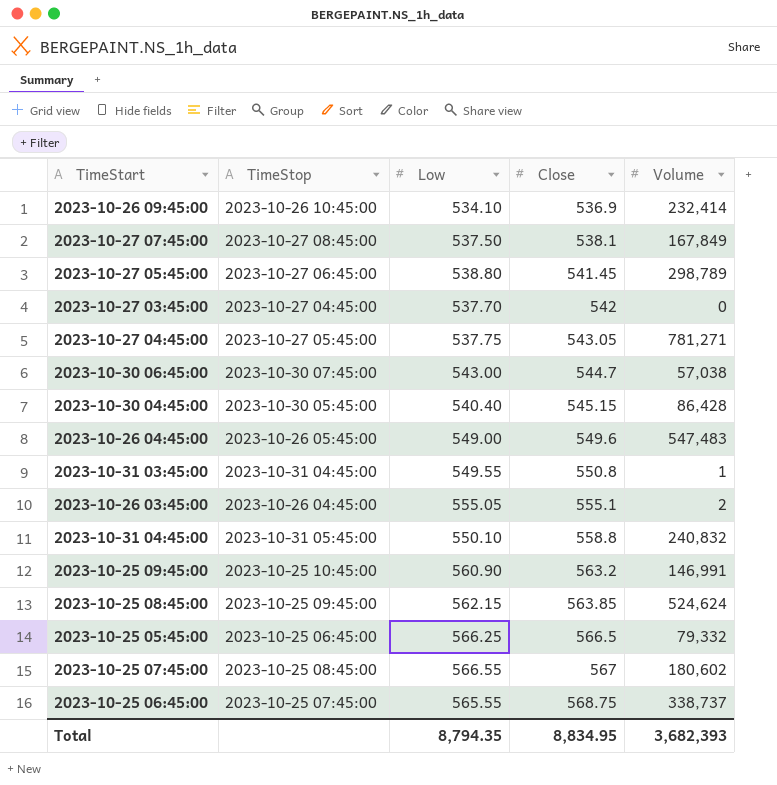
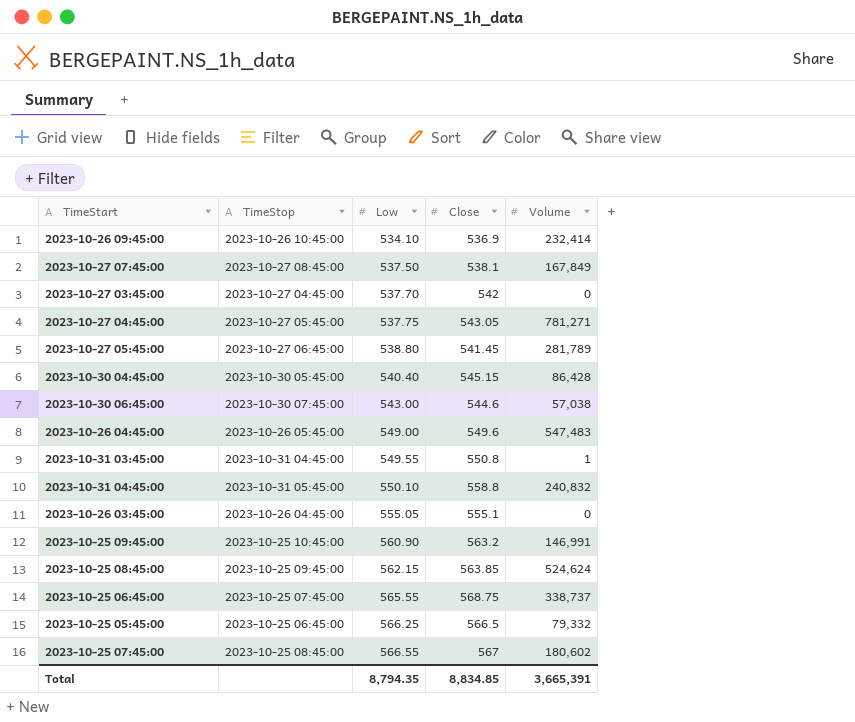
row order: Close ascending -> Low ascending
2023-10-27 05:45:00 | Volume: 298,789 -> 281,789
2023-10-30 06:45:00 | Close: 544.7 -> 544.6
2023-10-26 03:45:00 | Volume: 2 -> 0
Total | Close: 8,834.95 -> 8,834.85
Total | Volume: 3,682,393 -> 3,665,391

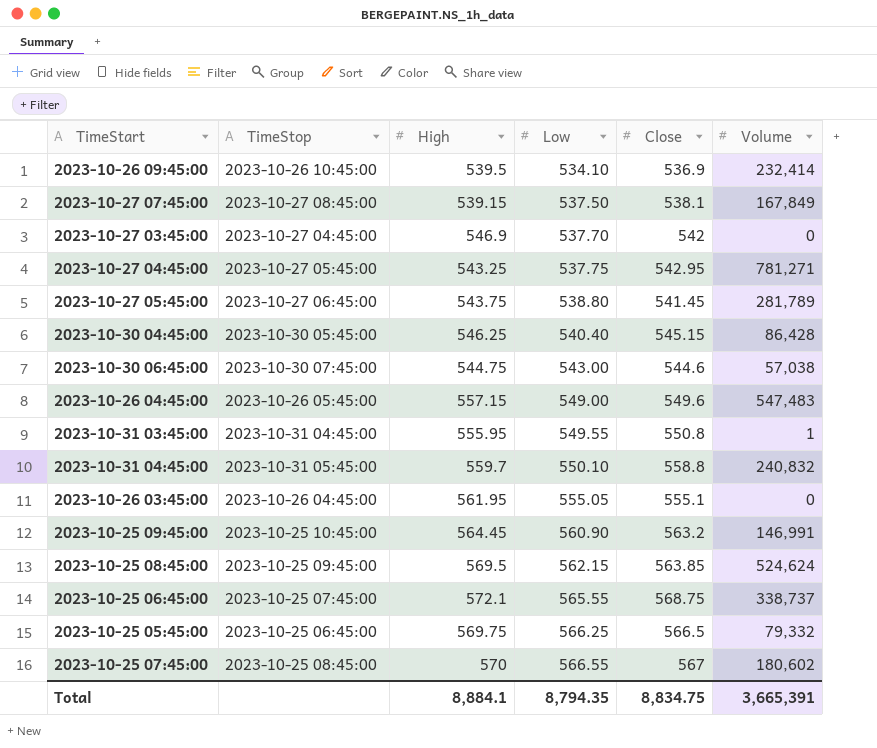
column High | position: none -> 3
2023-10-27 04:45:00 | Close: 543.05 -> 542.95
Total | Close: 8,834.85 -> 8,834.75

